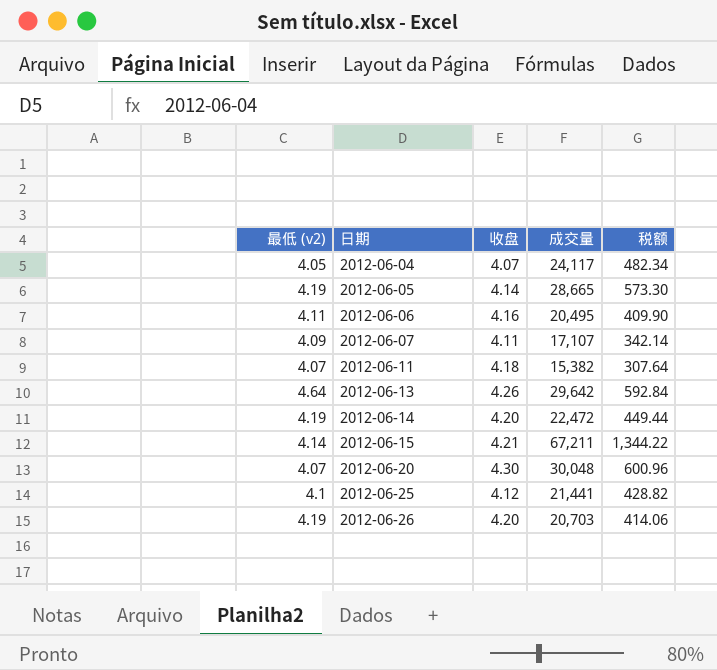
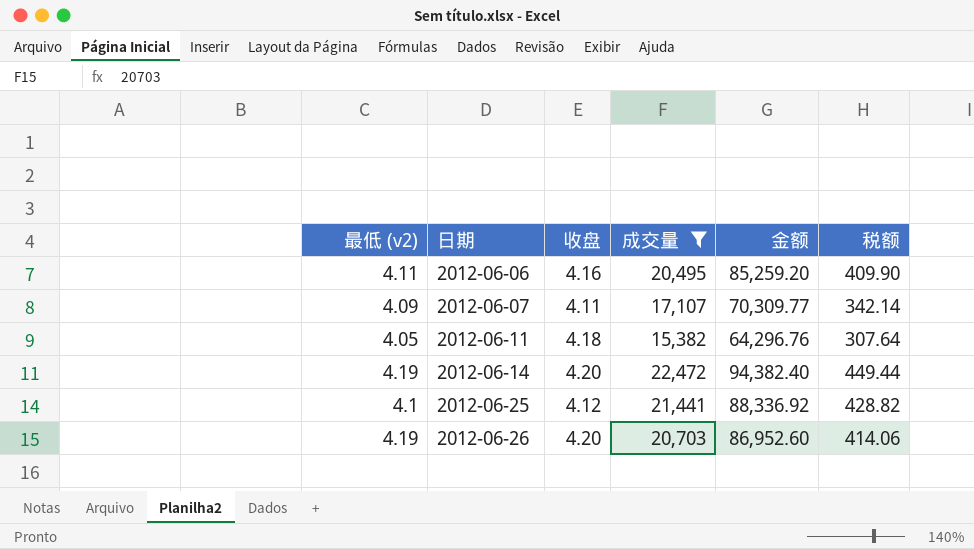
filter: none -> 成交量 <= 22,472
column 金额 | formula: none -> [收盘] * [成交量]
2012-06-11 | 最低 (v2): 4.07 -> 4.05

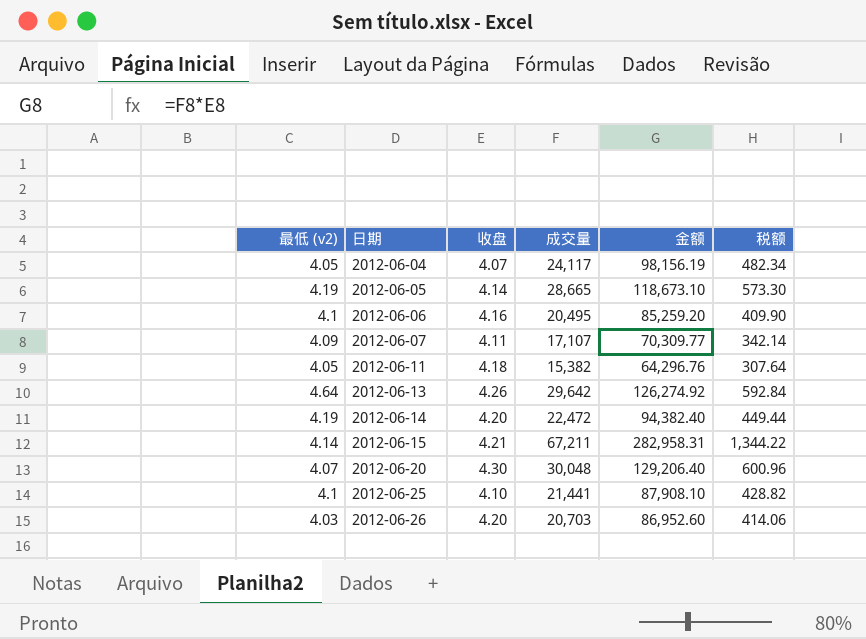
filter: 成交量 <= 22,472 -> none
2012-06-06 | 最低 (v2): 4.11 -> 4.1
2012-06-25 | 收盘: 4.12 -> 4.10
2012-06-25 | 金额: 88,336.92 -> 87,908.10
2012-06-26 | 最低 (v2): 4.19 -> 4.03

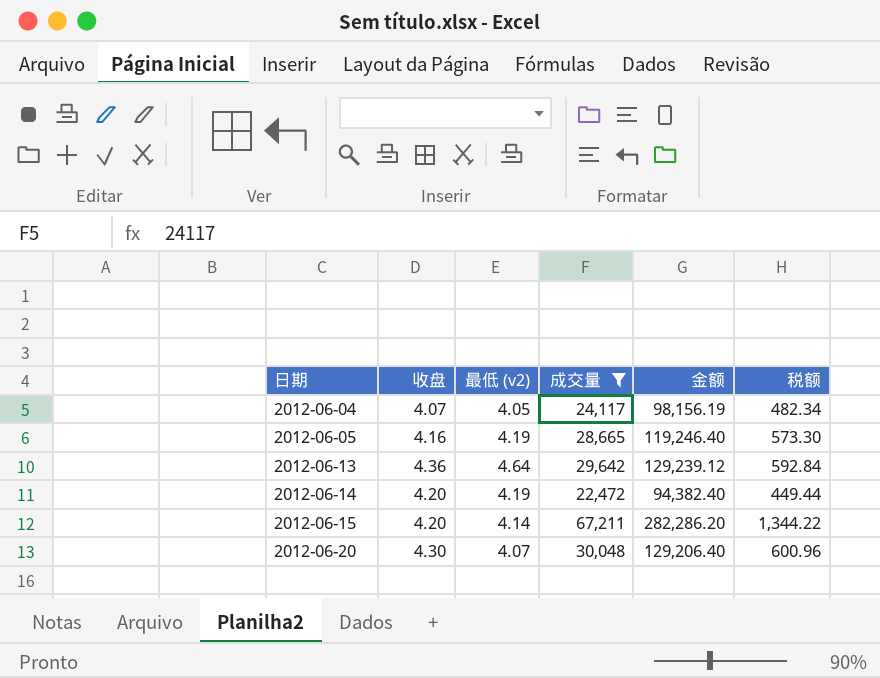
filter: none -> 成交量 >= 22,472
column 最低 (v2) | position: 1 -> 3
2012-06-05 | 收盘: 4.14 -> 4.16
2012-06-05 | 金额: 118,673.10 -> 119,246.40
2012-06-13 | 收盘: 4.26 -> 4.36
2012-06-13 | 金额: 126,274.92 -> 129,239.12
2012-06-15 | 收盘: 4.21 -> 4.20
2012-06-15 | 金额: 282,958.31 -> 282,286.20

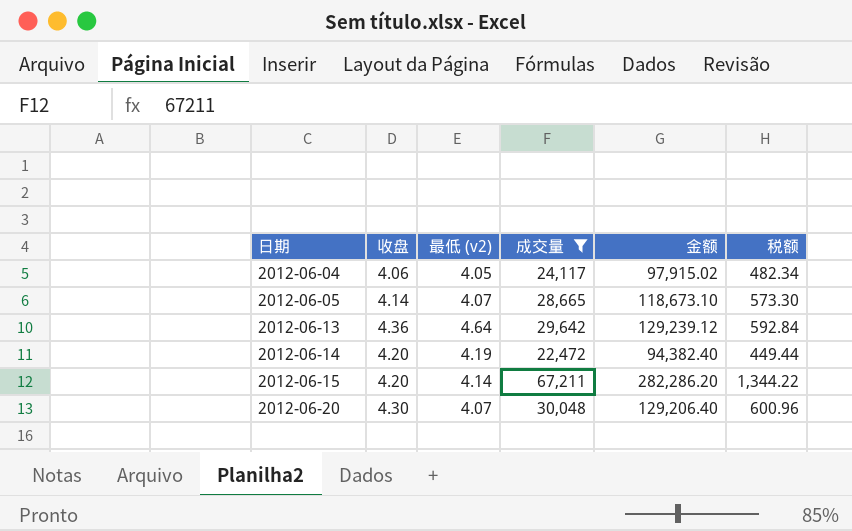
2012-06-04 | 收盘: 4.07 -> 4.06
2012-06-04 | 金额: 98,156.19 -> 97,915.02
2012-06-05 | 收盘: 4.16 -> 4.14
2012-06-05 | 最低 (v2): 4.19 -> 4.07
2012-06-05 | 金额: 119,246.40 -> 118,673.10

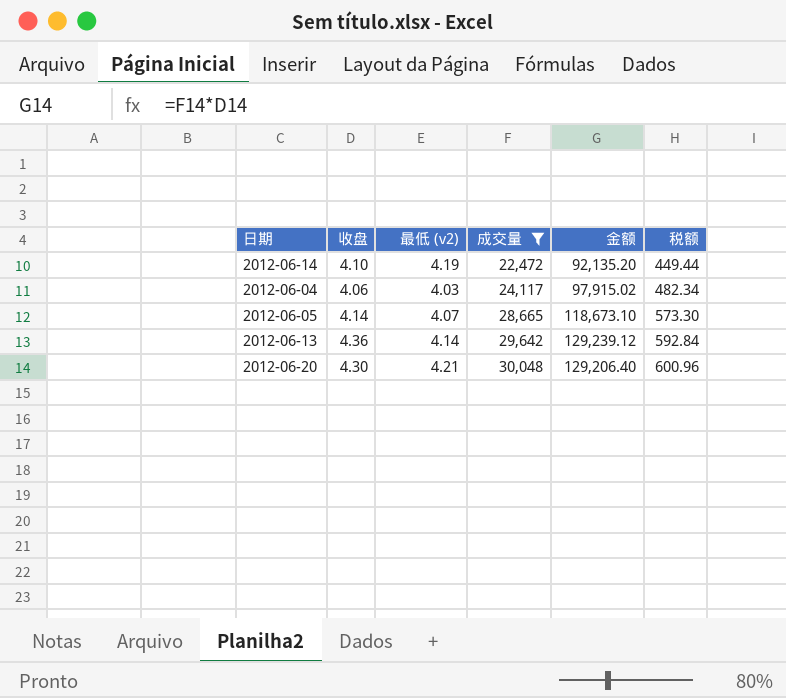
row order: 日期 ascending -> 成交量 ascending
row 2012-06-15: 4.20 | 4.14 | 67,211 | 282,286.20 | 1,344.22 -> none
2012-06-14 | 收盘: 4.20 -> 4.10
2012-06-14 | 金额: 94,382.40 -> 92,135.20
2012-06-04 | 最低 (v2): 4.05 -> 4.03
2012-06-13 | 最低 (v2): 4.64 -> 4.14
2012-06-20 | 最低 (v2): 4.07 -> 4.21

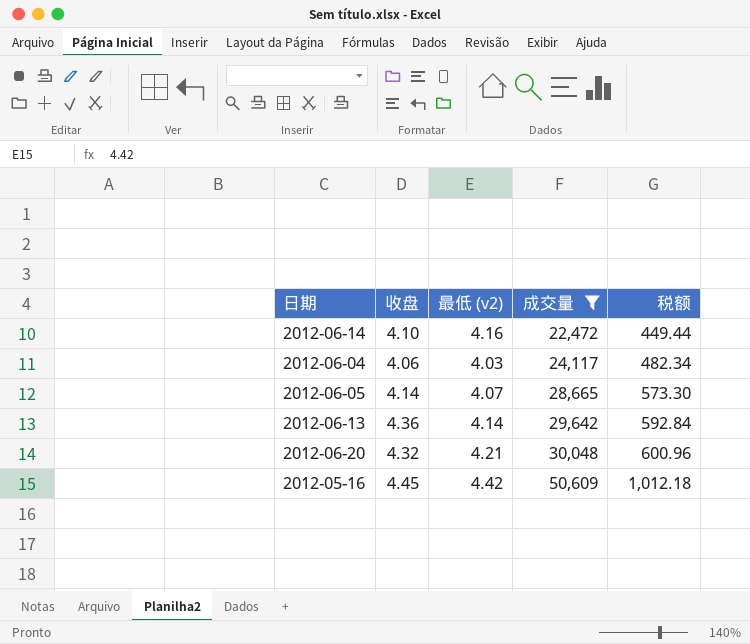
column 金额 | formula: [收盘] * [成交量] -> none
2012-06-14 | 最低 (v2): 4.19 -> 4.16
2012-06-20 | 收盘: 4.30 -> 4.32
row 2012-05-16: none -> 4.45 | 4.42 | 50,609 | 1,012.18

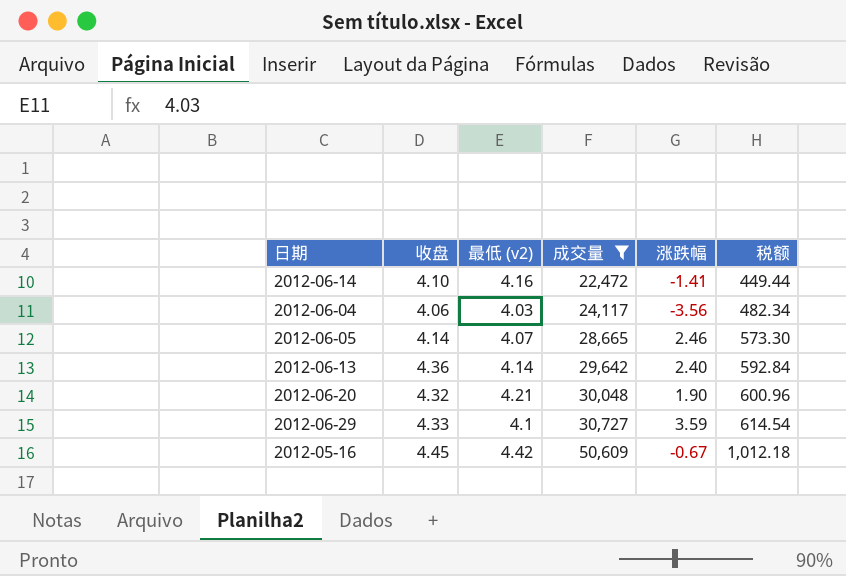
column 涨跌幅 | position: none -> 5
row 2012-06-29: none -> 4.33 | 4.1 | 30,727 | 3.59 | 614.54

